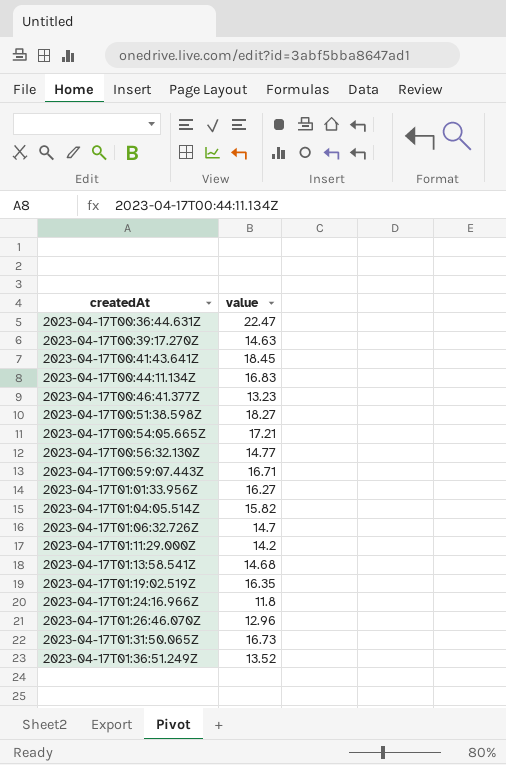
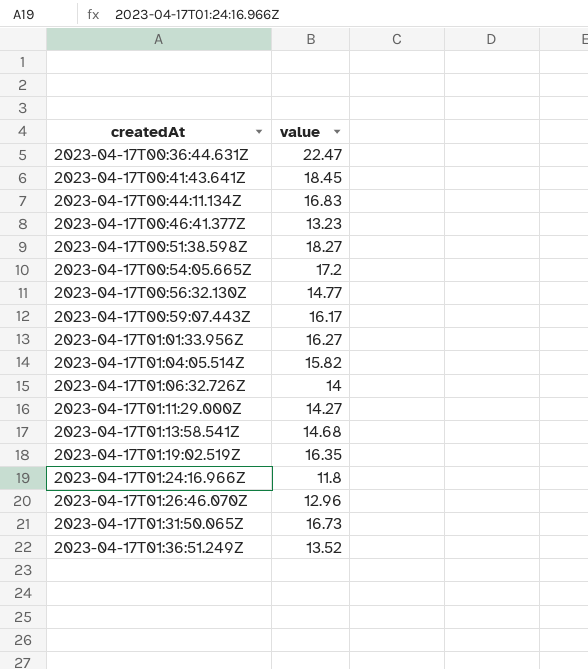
row 2023-04-17T00:39:17.270Z: 14.63 -> none
2023-04-17T00:54:05.665Z | value: 17.21 -> 17.2
2023-04-17T00:59:07.443Z | value: 16.71 -> 16.17
2023-04-17T01:06:32.726Z | value: 14.7 -> 14
2023-04-17T01:11:29.000Z | value: 14.2 -> 14.27

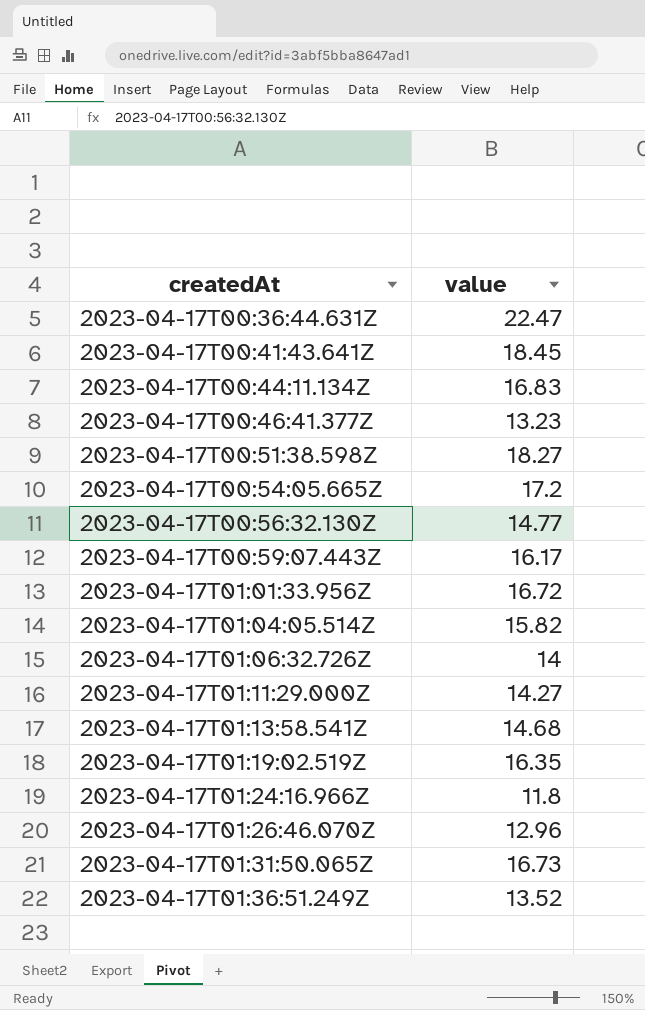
2023-04-17T01:01:33.956Z | value: 16.27 -> 16.72

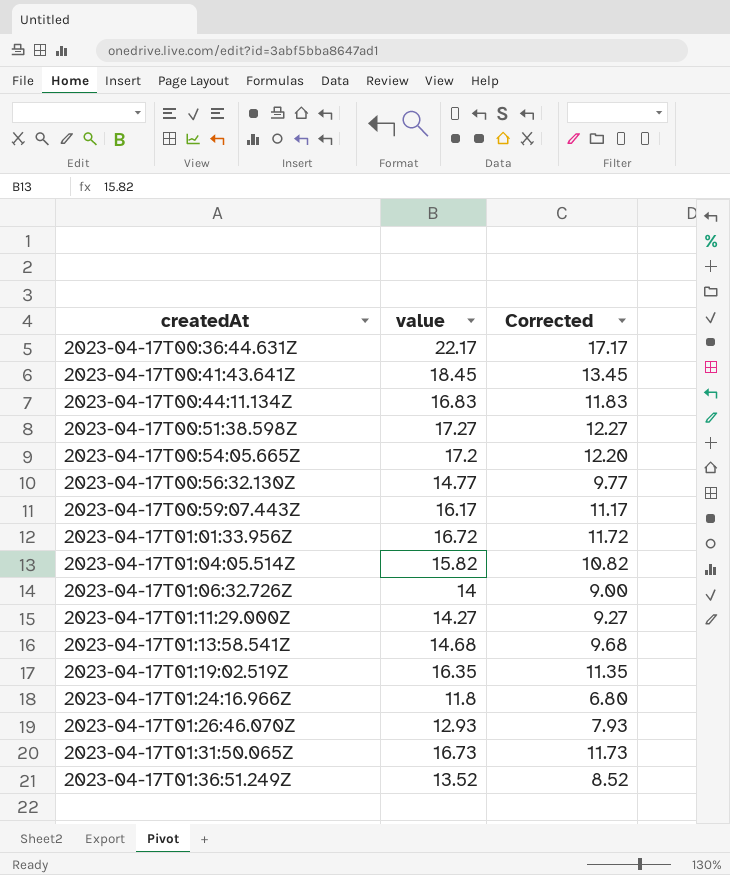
column Corrected | formula: none -> [value] - 5
row 2023-04-17T00:46:41.377Z: 13.23 -> none
2023-04-17T00:36:44.631Z | value: 22.47 -> 22.17
2023-04-17T00:51:38.598Z | value: 18.27 -> 17.27
2023-04-17T01:26:46.070Z | value: 12.96 -> 12.93

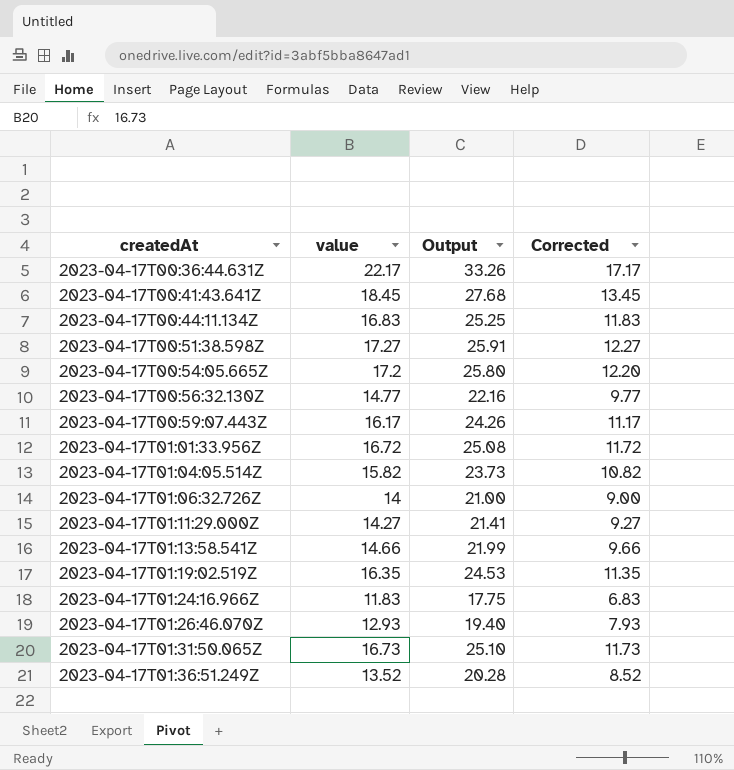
column Output | formula: none -> [value] * 1.5
2023-04-17T01:13:58.541Z | value: 14.68 -> 14.66
2023-04-17T01:13:58.541Z | Corrected: 9.68 -> 9.66
2023-04-17T01:24:16.966Z | value: 11.8 -> 11.83
2023-04-17T01:24:16.966Z | Corrected: 6.80 -> 6.83

